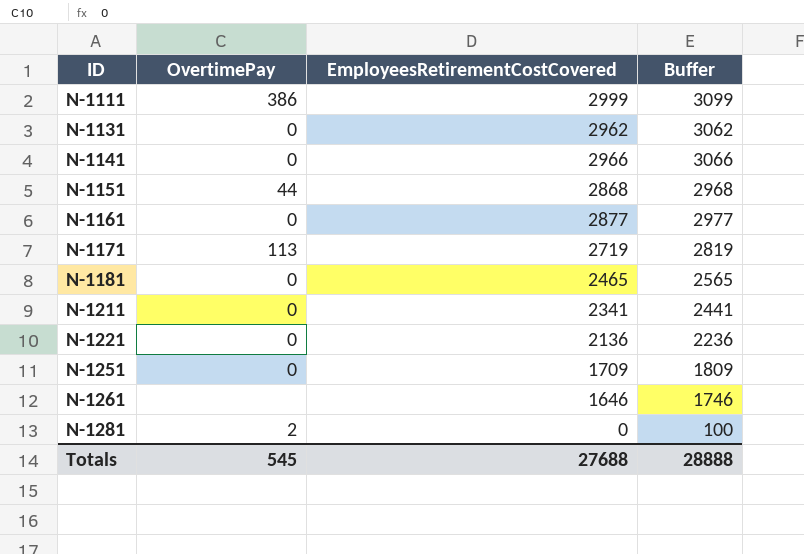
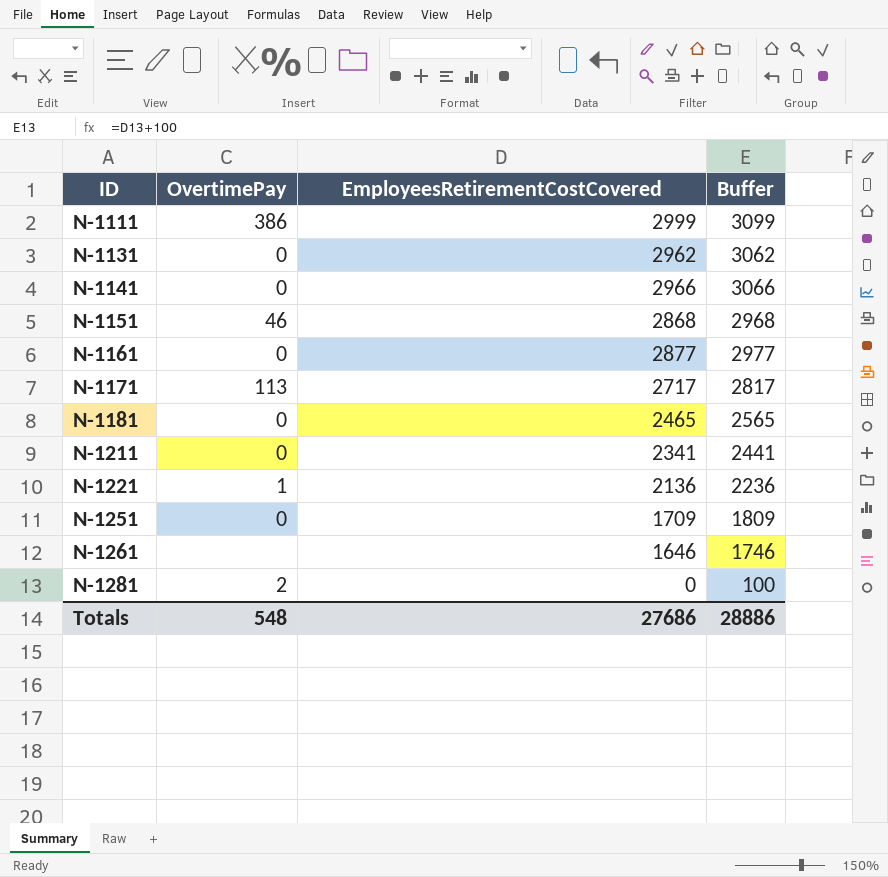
N-1151 | OvertimePay: 44 -> 46
N-1171 | EmployeesRetirementCostCovered: 2719 -> 2717
N-1171 | Buffer: 2819 -> 2817
N-1221 | OvertimePay: 0 -> 1
Totals | OvertimePay: 545 -> 548
Totals | EmployeesRetirementCostCovered: 27688 -> 27686
Totals | Buffer: 28888 -> 28886

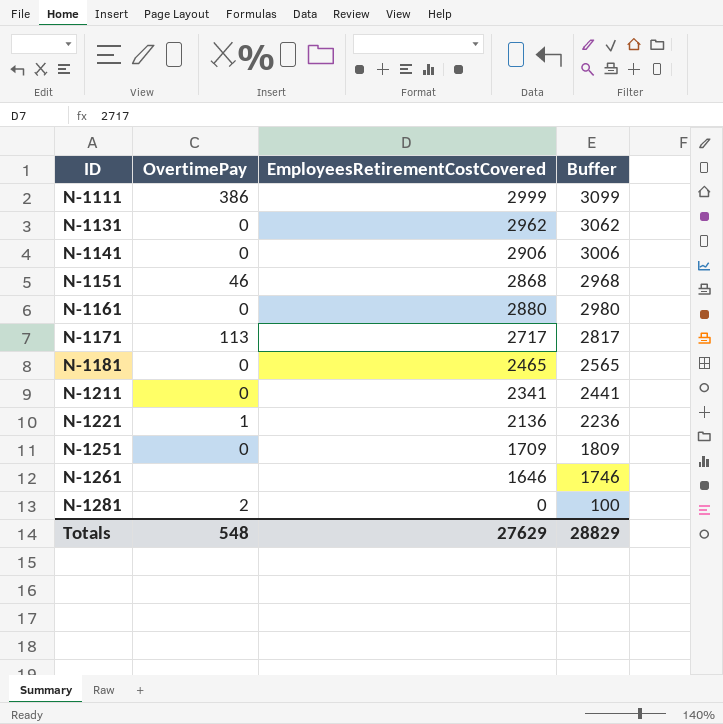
N-1141 | EmployeesRetirementCostCovered: 2966 -> 2906
N-1141 | Buffer: 3066 -> 3006
N-1161 | EmployeesRetirementCostCovered: 2877 -> 2880
N-1161 | Buffer: 2977 -> 2980
Totals | EmployeesRetirementCostCovered: 27686 -> 27629
Totals | Buffer: 28886 -> 28829

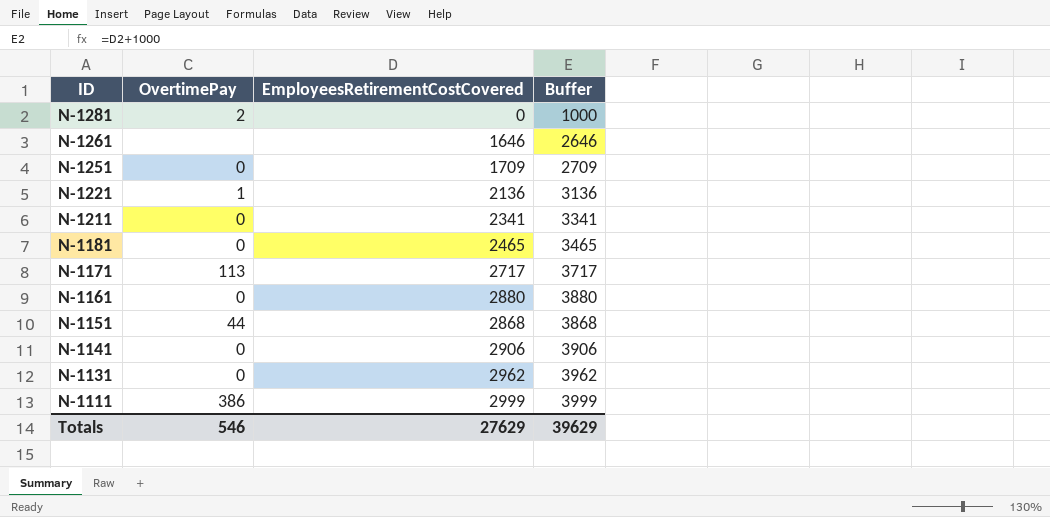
row order: ID ascending -> ID descending
column Buffer | formula: [EmployeesRetirementCostCovered] + 100 -> [EmployeesRetirementCostCovered] + 1000
N-1151 | OvertimePay: 46 -> 44
Totals | OvertimePay: 548 -> 546
Totals | Buffer: 28829 -> 39629

